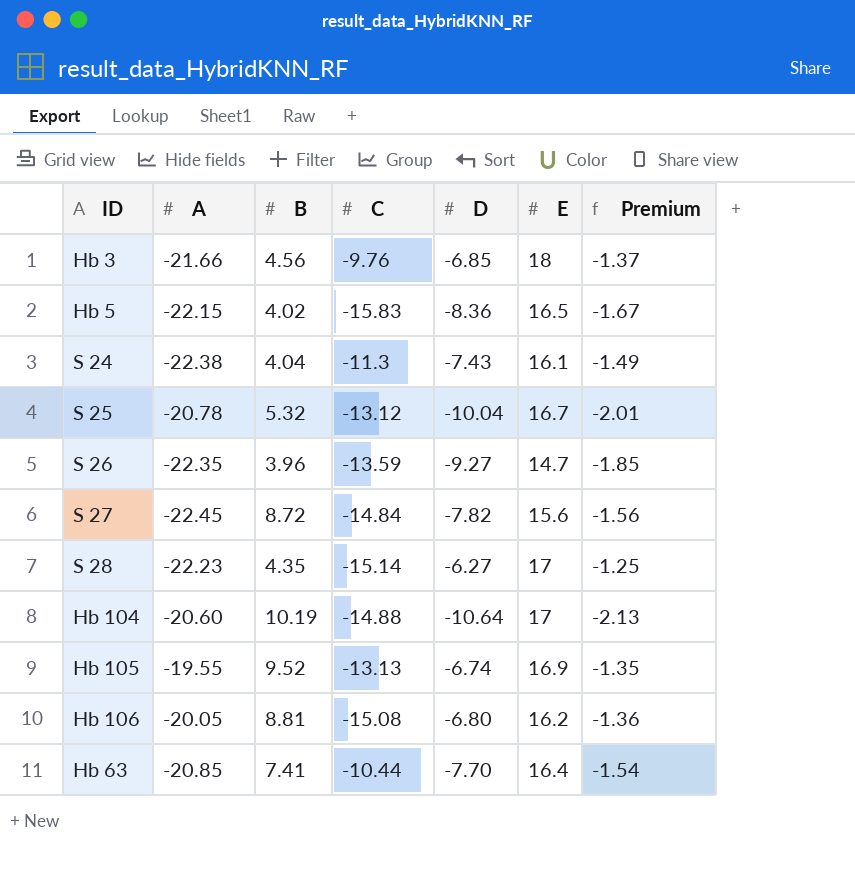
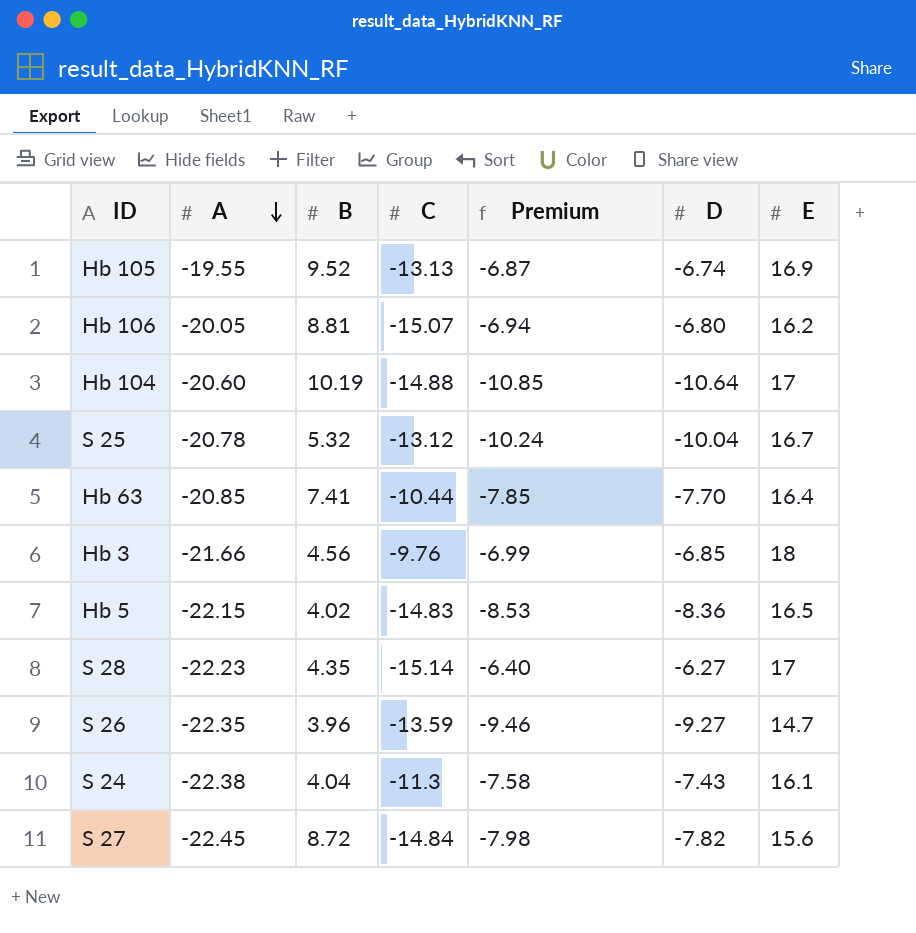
row order: none -> A descending
column Premium | formula: [D] * 0.2 -> [D] * 1.02
column Premium | position: 7 -> 5
Hb 106 | C: -15.08 -> -15.07
Hb 5 | C: -15.83 -> -14.83

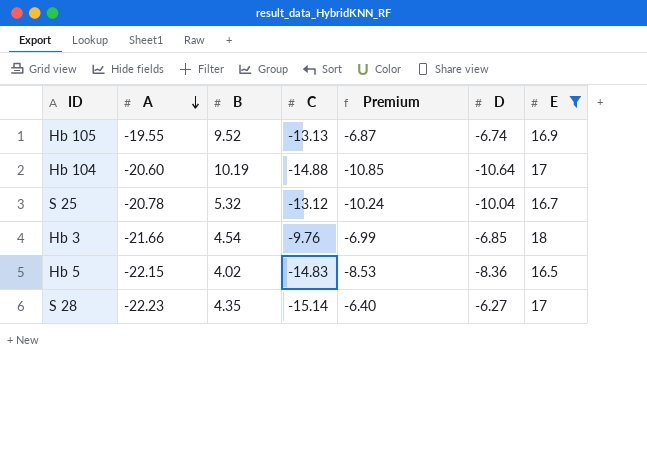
filter: none -> E >= 16.5
Hb 3 | B: 4.56 -> 4.54

